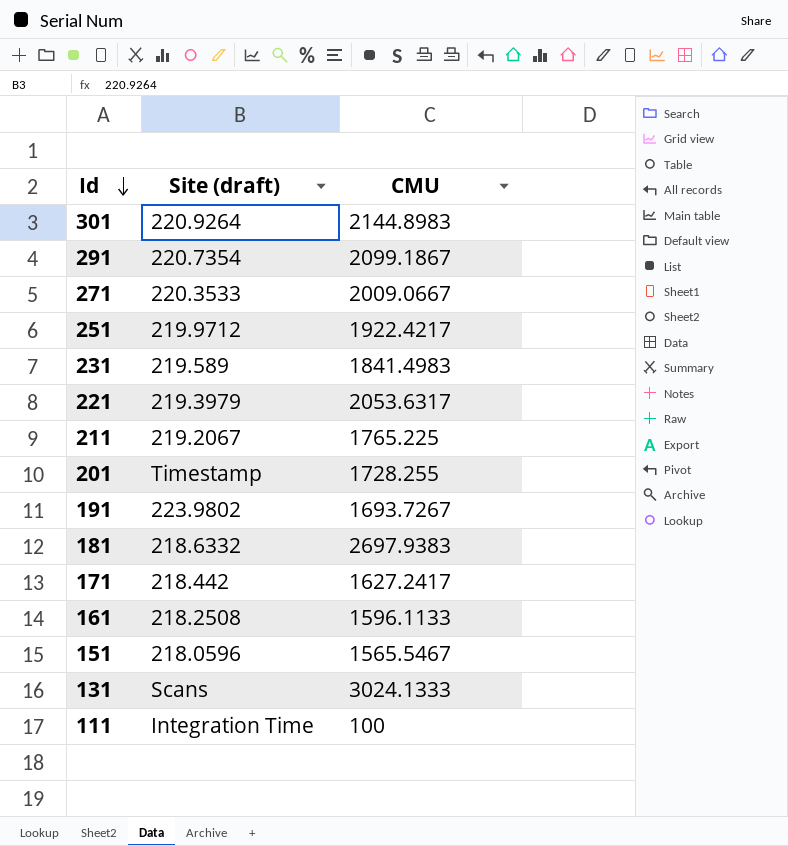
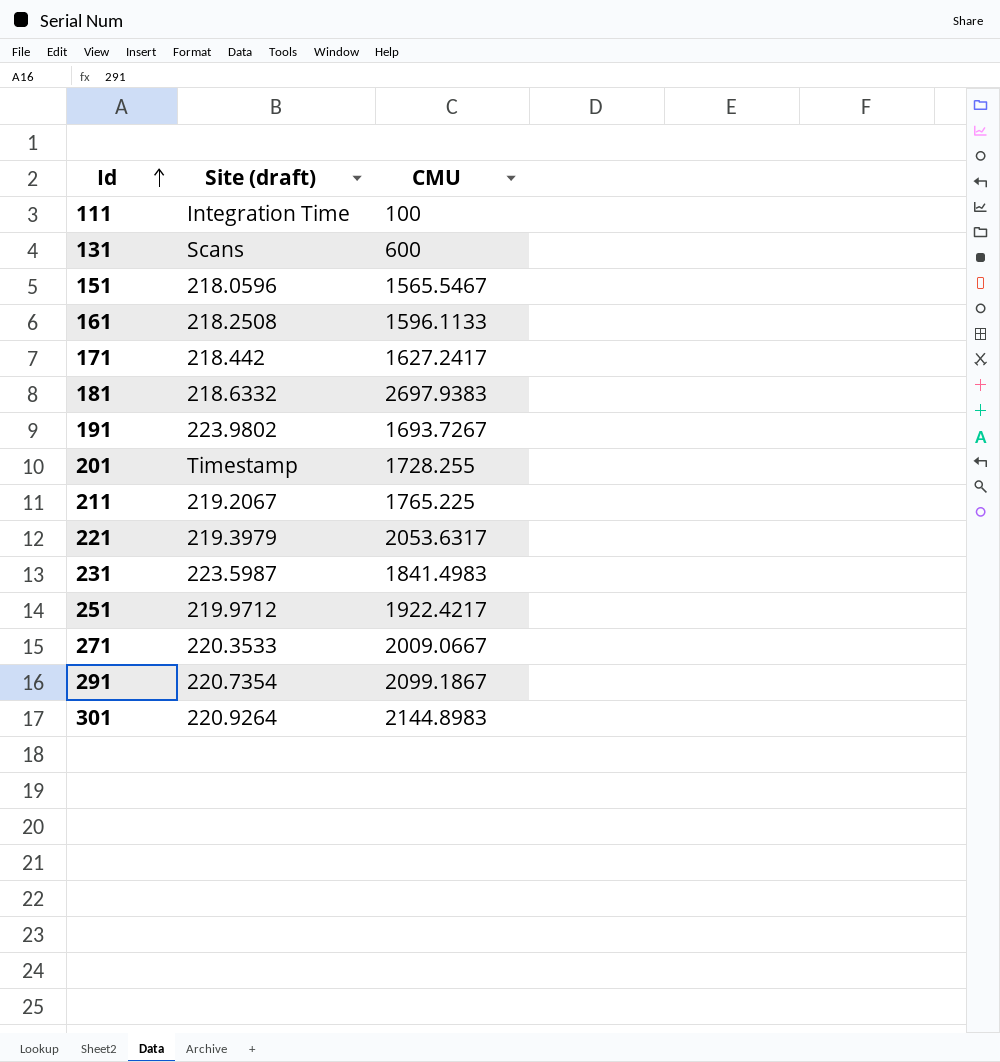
row order: Id descending -> Id ascending
131 | CMU: 3024.1333 -> 600
231 | Site (draft): 219.589 -> 223.5987

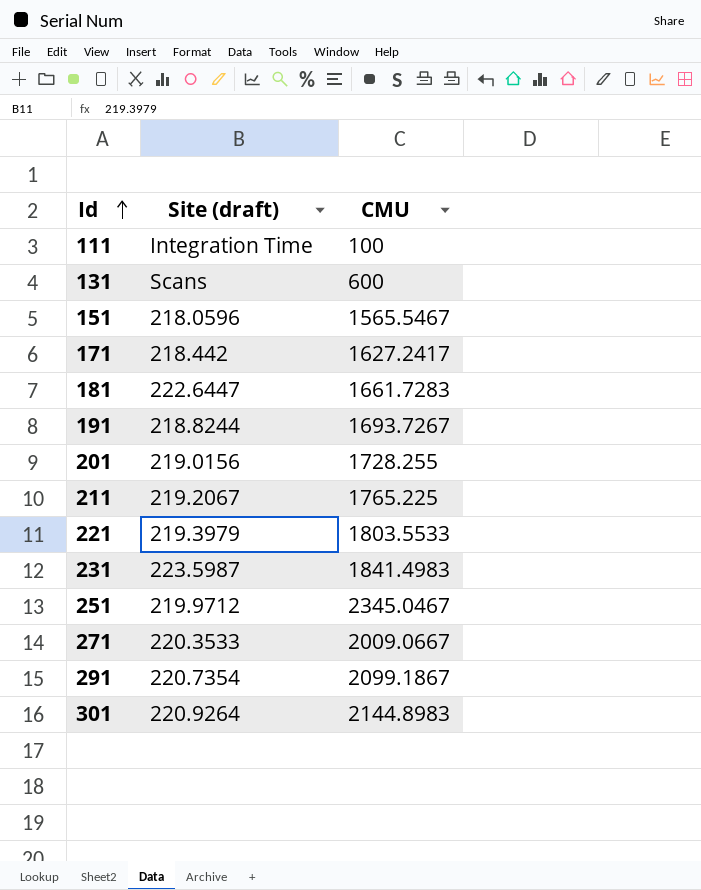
row 161: 218.2508 | 1596.1133 -> none
181 | Site (draft): 218.6332 -> 222.6447
181 | CMU: 2697.9383 -> 1661.7283
191 | Site (draft): 223.9802 -> 218.8244
201 | Site (draft): Timestamp -> 219.0156
221 | CMU: 2053.6317 -> 1803.5533
251 | CMU: 1922.4217 -> 2345.0467

